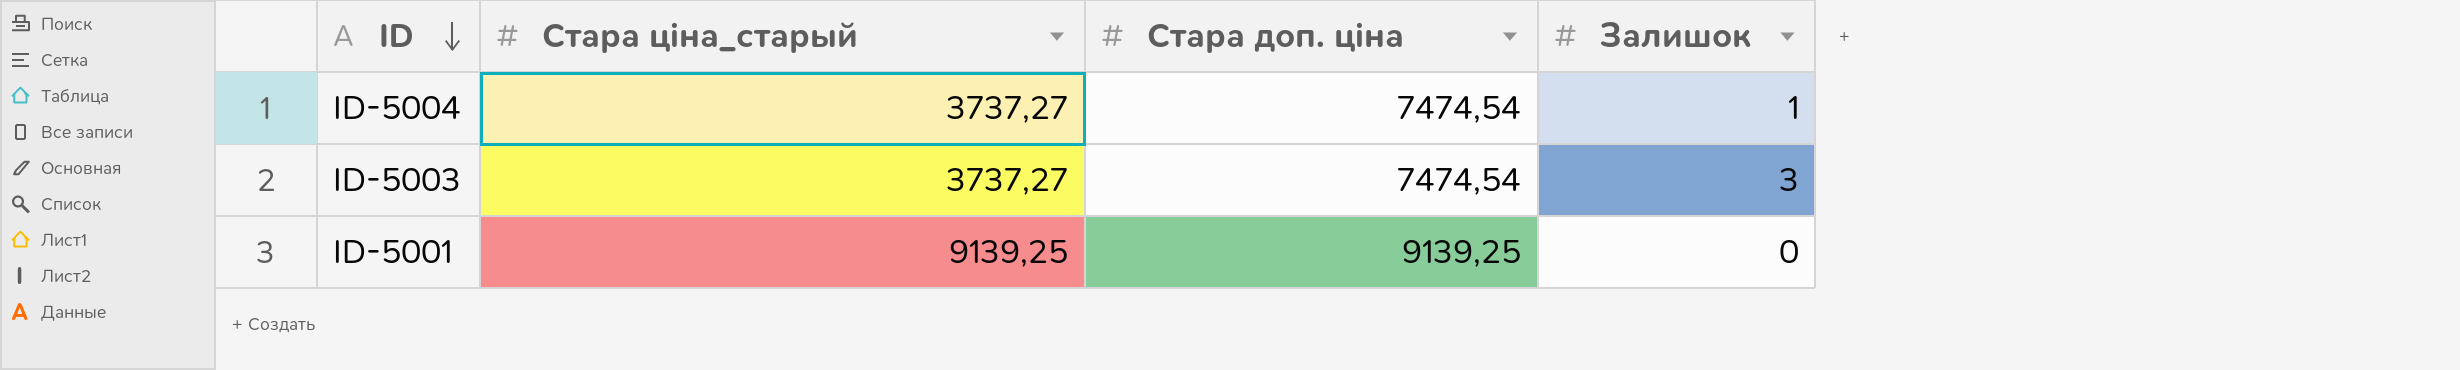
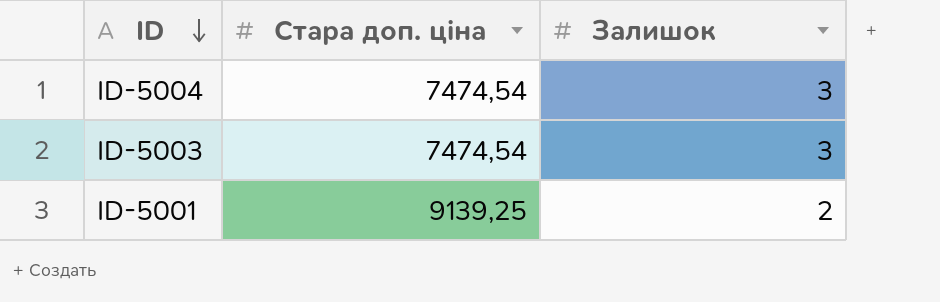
column Стара ціна_старый | position: 2 -> none
ID-5004 | Залишок: 1 -> 3
ID-5001 | Залишок: 0 -> 2

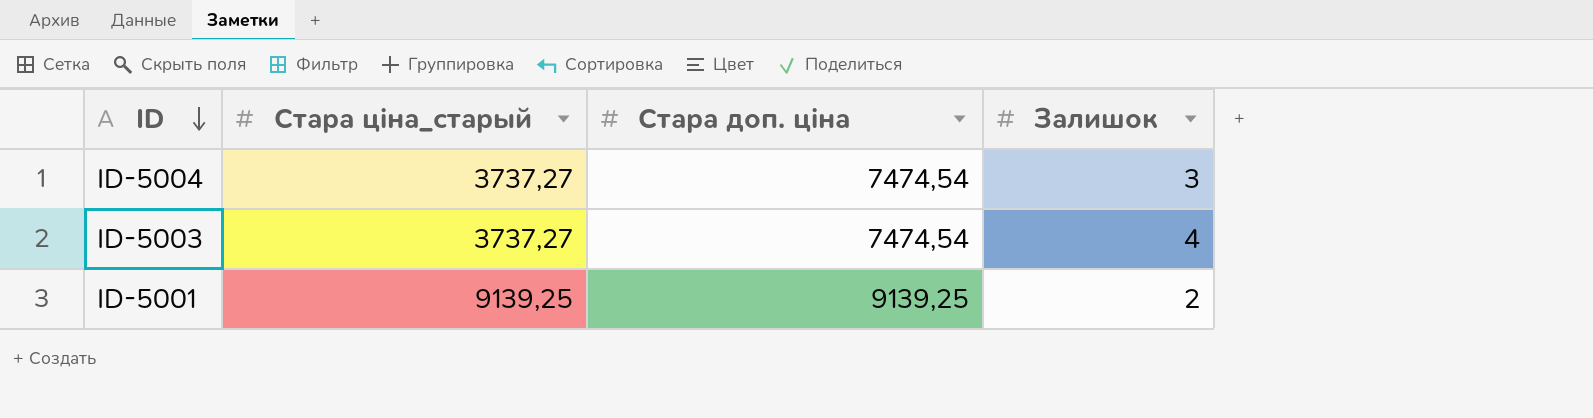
column Стара ціна_старый | position: none -> 2
ID-5003 | Залишок: 3 -> 4

